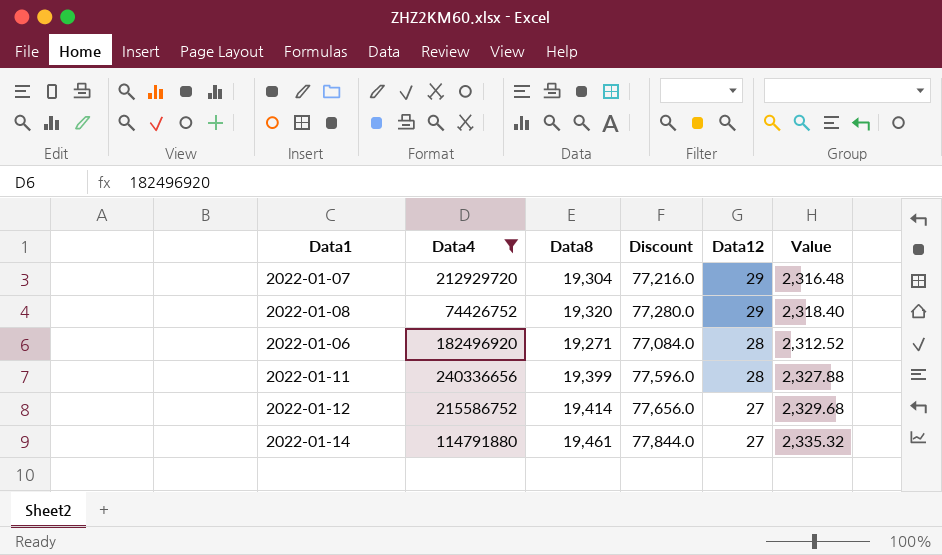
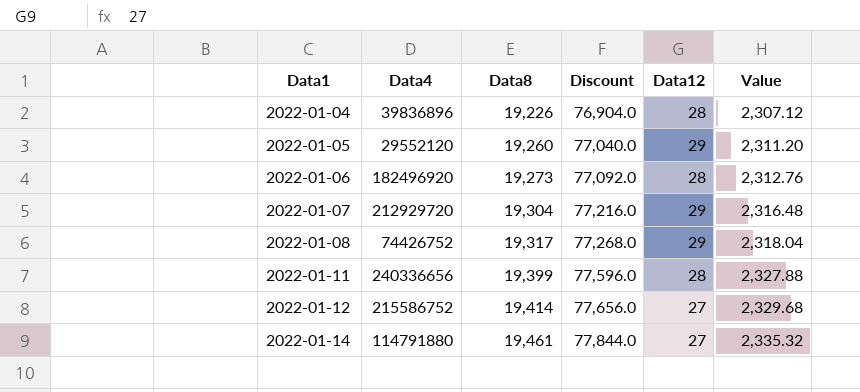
filter: Data4 >= 74426752 -> none
row order: Data12 descending -> Data1 ascending
2022-01-06 | Data8: 19,271 -> 19,273
2022-01-06 | Discount: 77,084.0 -> 77,092.0
2022-01-06 | Value: 2,312.52 -> 2,312.76
2022-01-08 | Data8: 19,320 -> 19,317
2022-01-08 | Discount: 77,280.0 -> 77,268.0
2022-01-08 | Value: 2,318.40 -> 2,318.04

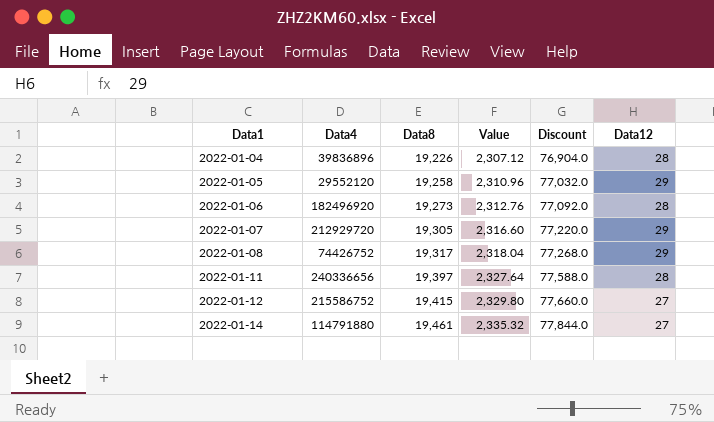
column Value | position: 6 -> 4
2022-01-05 | Data8: 19,260 -> 19,258
2022-01-05 | Value: 2,311.20 -> 2,310.96
2022-01-05 | Discount: 77,040.0 -> 77,032.0
2022-01-07 | Data8: 19,304 -> 19,305
2022-01-07 | Value: 2,316.48 -> 2,316.60
2022-01-07 | Discount: 77,216.0 -> 77,220.0
2022-01-11 | Data8: 19,399 -> 19,397
2022-01-11 | Value: 2,327.88 -> 2,327.64
2022-01-11 | Discount: 77,596.0 -> 77,588.0
2022-01-12 | Data8: 19,414 -> 19,415
2022-01-12 | Value: 2,329.68 -> 2,329.80
2022-01-12 | Discount: 77,656.0 -> 77,660.0

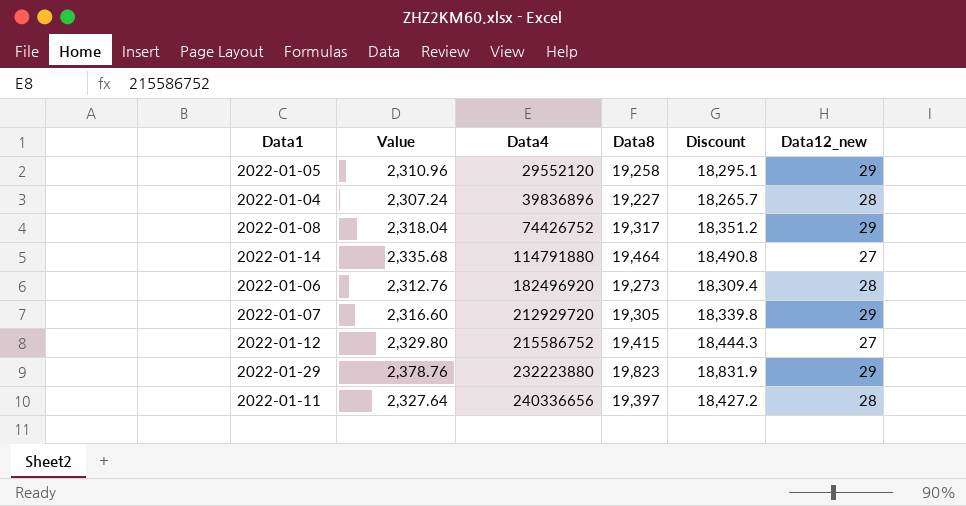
row order: Data1 ascending -> Data4 ascending
column Value | position: 4 -> 2
column Discount | formula: [Data8] * 4 -> [Data8] * 0.95
column name: Data12 -> Data12_new
2022-01-04 | Value: 2,307.12 -> 2,307.24
2022-01-04 | Data8: 19,226 -> 19,227
2022-01-14 | Value: 2,335.32 -> 2,335.68
2022-01-14 | Data8: 19,461 -> 19,464
row 2022-01-29: none -> 2,378.76 | 232223880 | 19,823 | 18,831.9 | 29

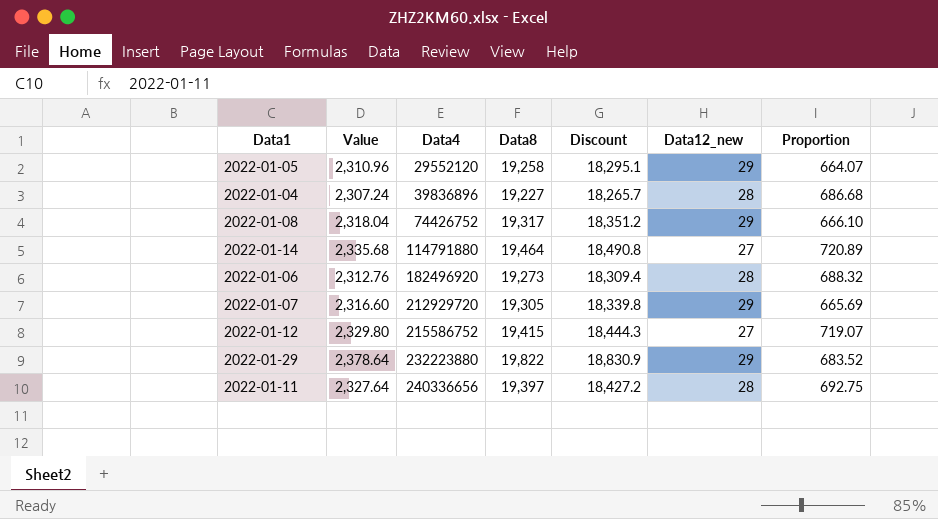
column Proportion | formula: none -> [Data8] / [Data12_new]
2022-01-29 | Value: 2,378.76 -> 2,378.64
2022-01-29 | Data8: 19,823 -> 19,822
2022-01-29 | Discount: 18,831.9 -> 18,830.9

